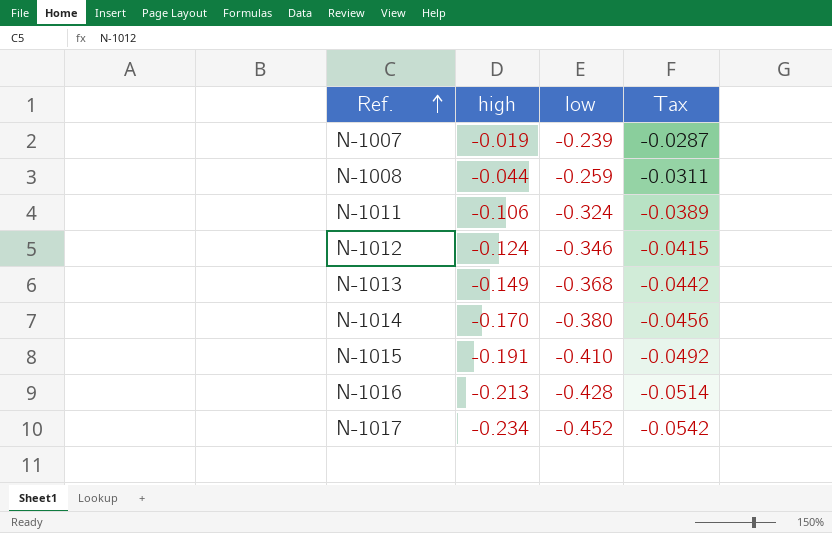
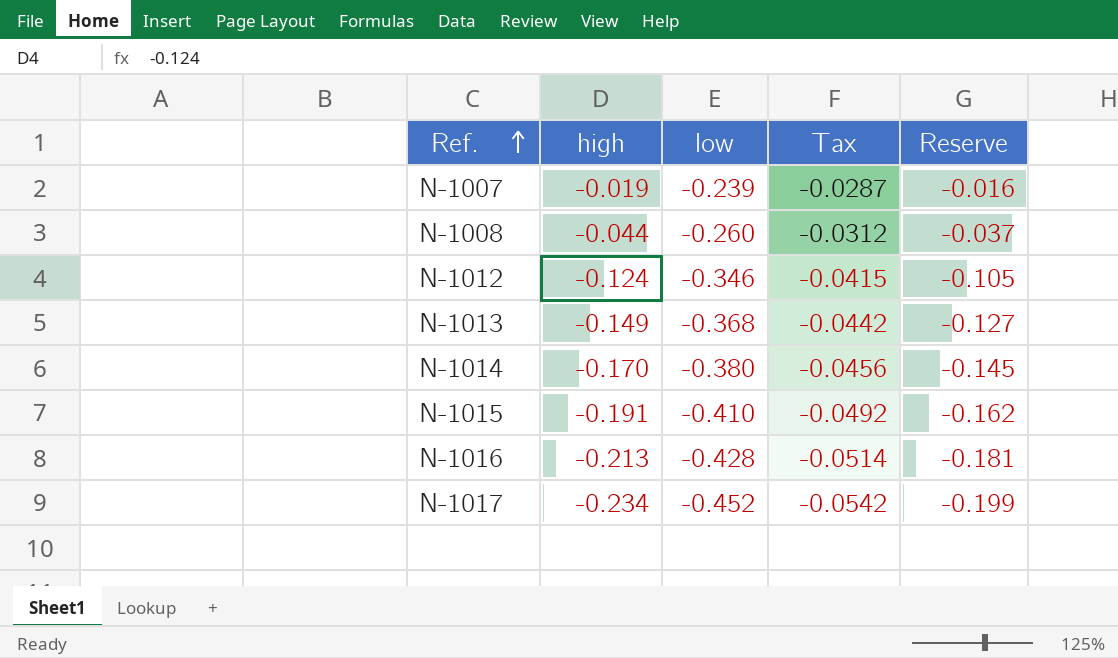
column Reserve | formula: none -> [high] * 0.85
row N-1011: -0.106 | -0.324 | -0.0389 -> none
N-1008 | low: -0.259 -> -0.260
N-1008 | Tax: -0.0311 -> -0.0312

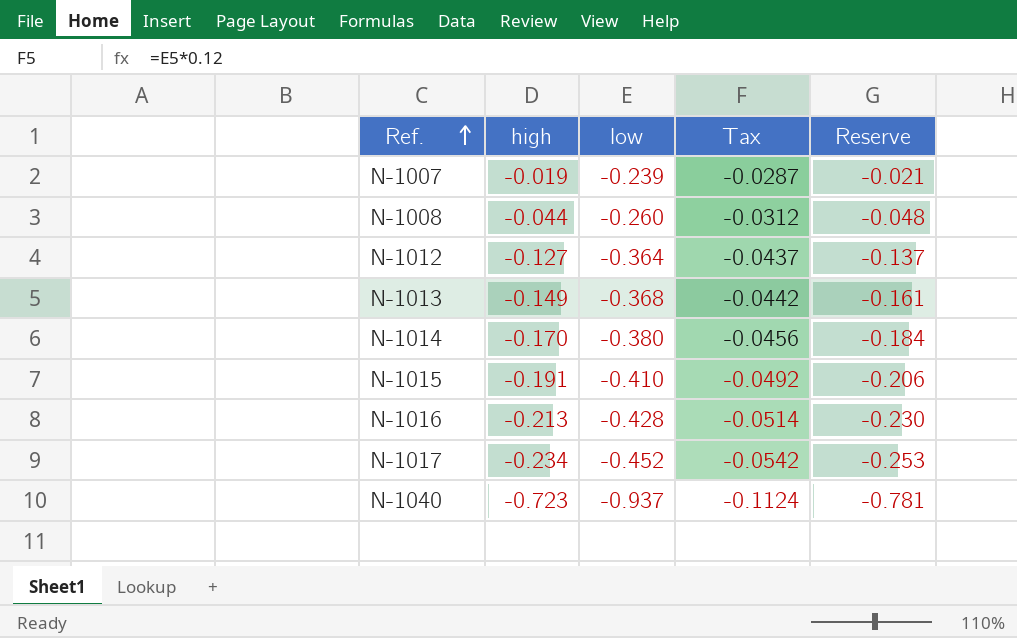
column Reserve | formula: [high] * 0.85 -> [high] * 1.08
N-1012 | high: -0.124 -> -0.127
N-1012 | low: -0.346 -> -0.364
N-1012 | Tax: -0.0415 -> -0.0437
row N-1040: none -> -0.723 | -0.937 | -0.1124 | -0.781

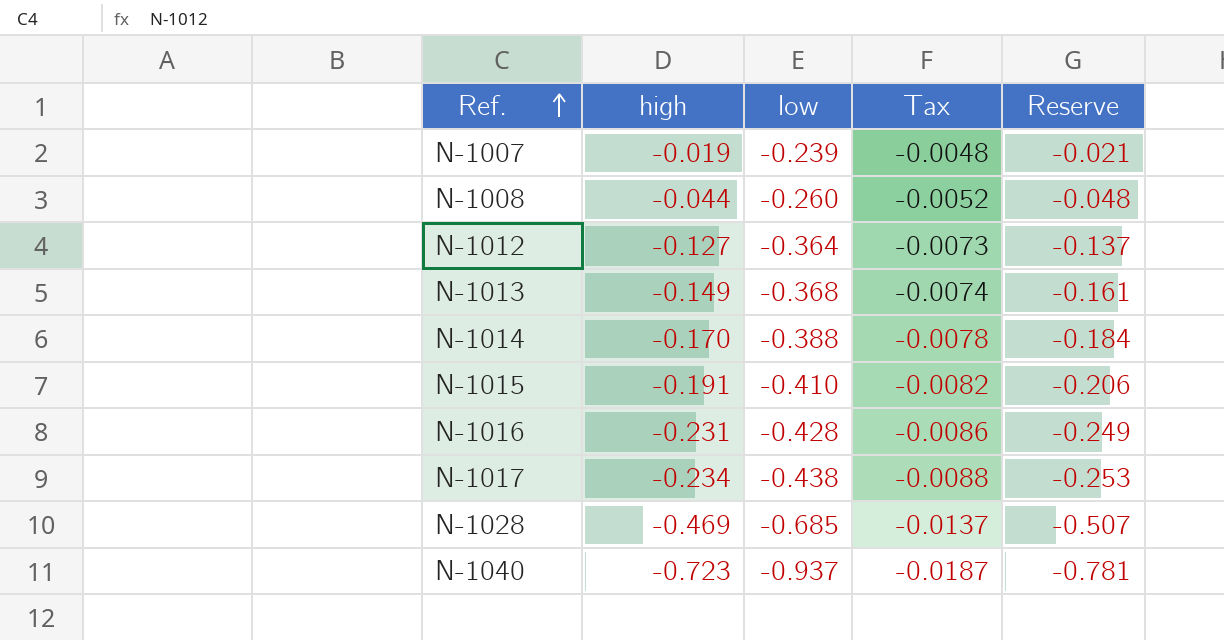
column Tax | formula: [low] * 0.12 -> [low] * 0.02
N-1014 | low: -0.380 -> -0.388
N-1016 | high: -0.213 -> -0.231
N-1016 | Reserve: -0.230 -> -0.249
N-1017 | low: -0.452 -> -0.438
row N-1028: none -> -0.469 | -0.685 | -0.0137 | -0.507

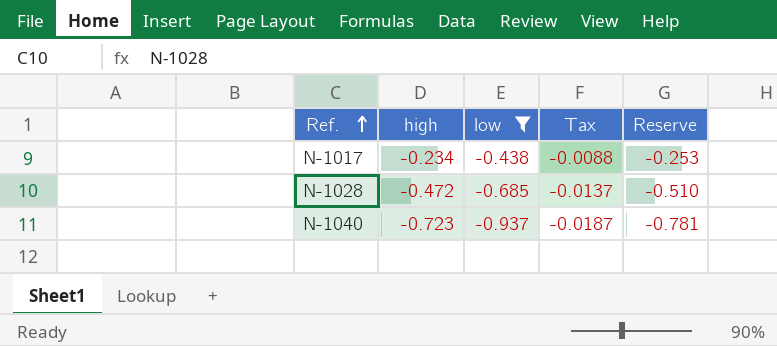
filter: none -> low <= -0.438
N-1028 | high: -0.469 -> -0.472
N-1028 | Reserve: -0.507 -> -0.510

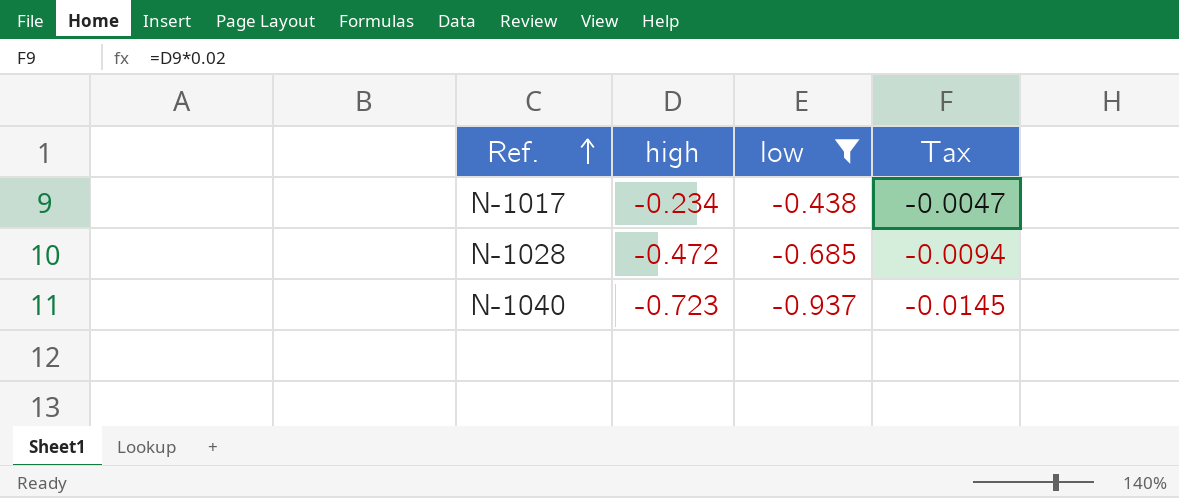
column Reserve | formula: [high] * 1.08 -> none
column Tax | formula: [low] * 0.02 -> [high] * 0.02

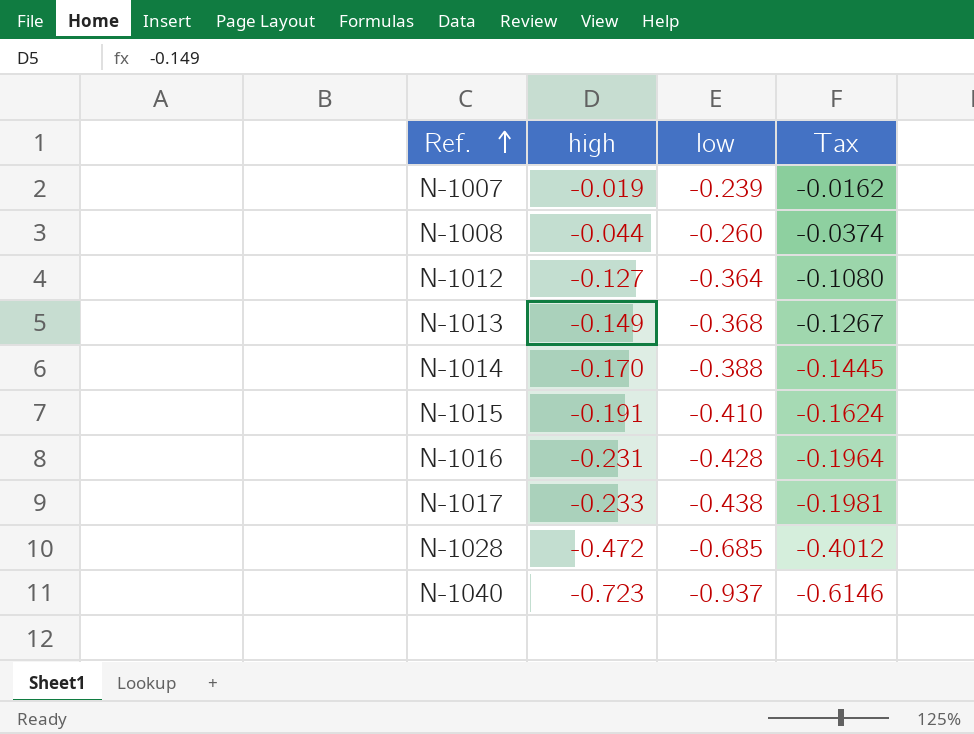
filter: low <= -0.438 -> none
column Tax | formula: [high] * 0.02 -> [high] * 0.85
N-1017 | high: -0.234 -> -0.233

